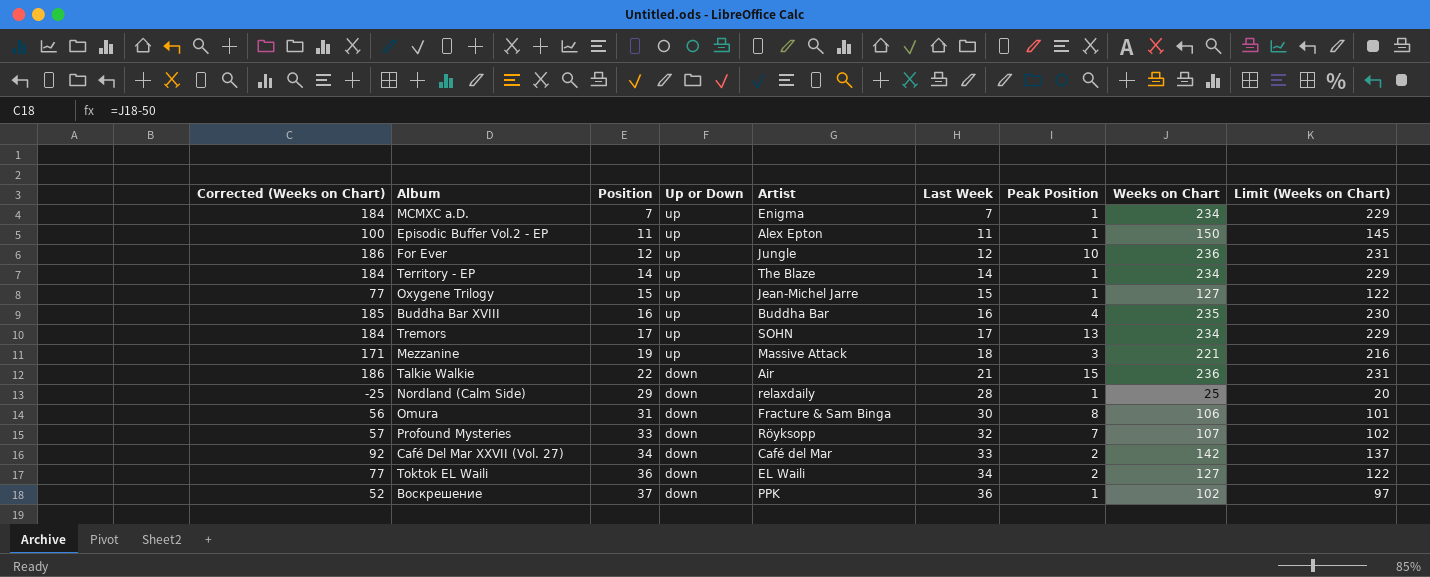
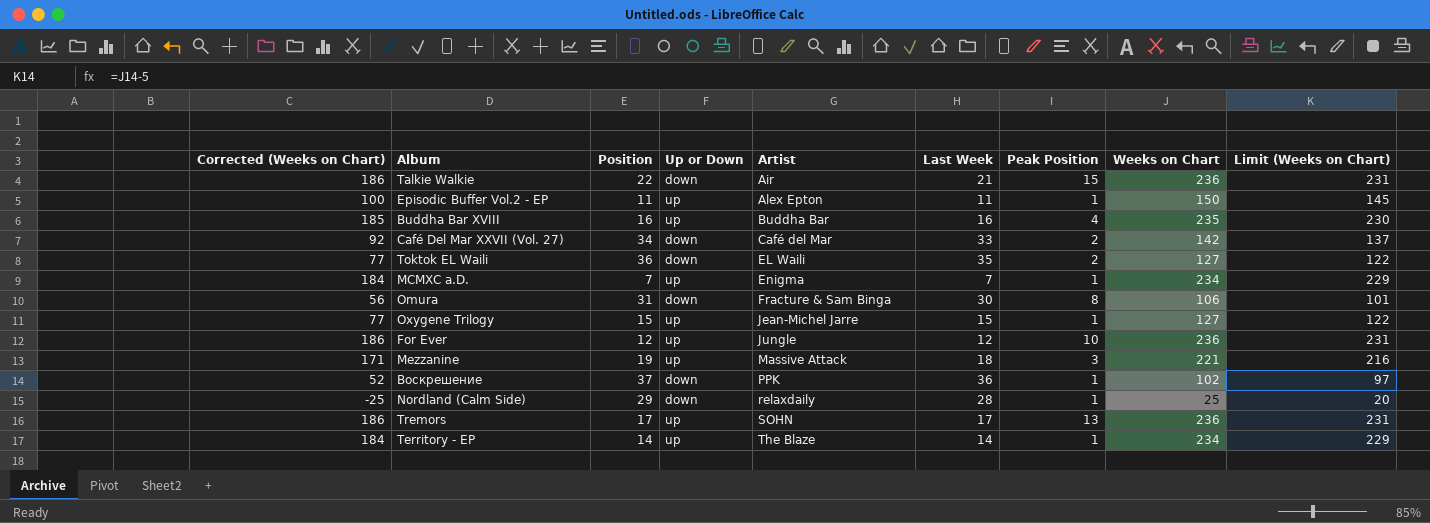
row order: Position ascending -> Artist ascending
row Profound Mysteries: 57 | 33 | down | Röyksopp | 32 | 7 | 107 | 102 -> none
Toktok EL Waili | Last Week: 34 -> 35
Tremors | Corrected (Weeks on Chart): 184 -> 186
Tremors | Weeks on Chart: 234 -> 236
Tremors | Limit (Weeks on Chart): 229 -> 231

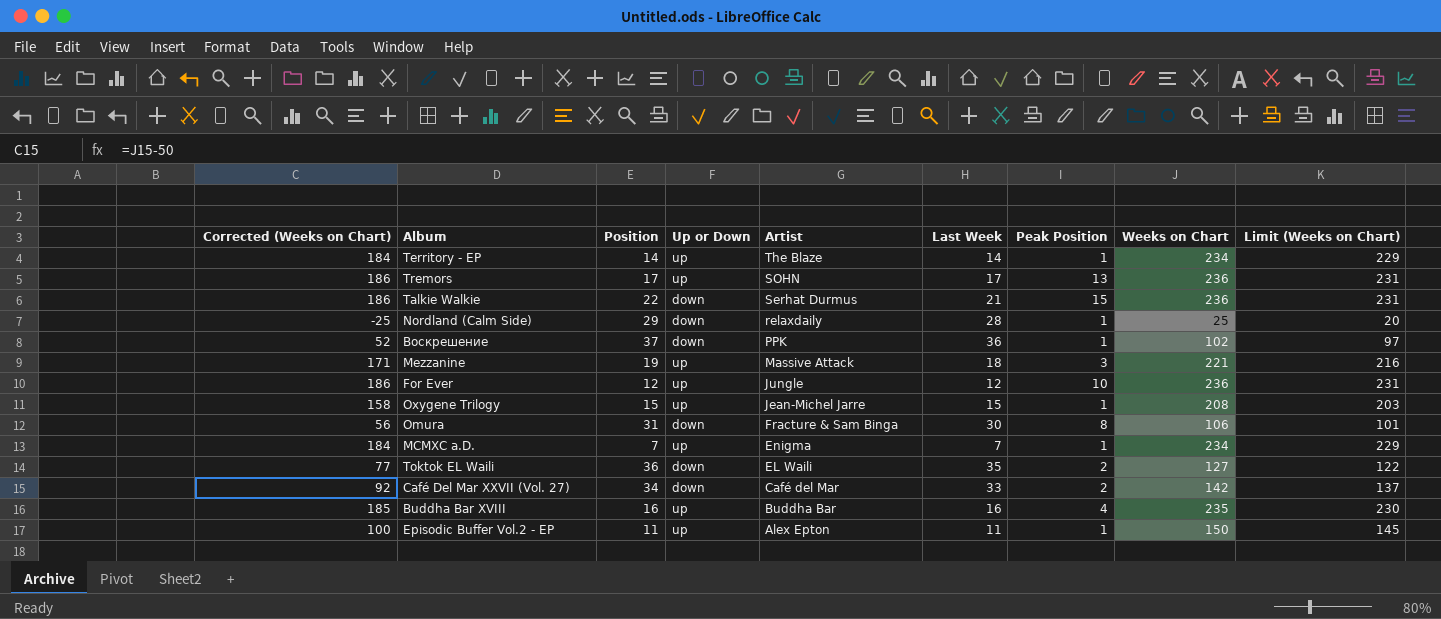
row order: Artist ascending -> Artist descending
Talkie Walkie | Artist: Air -> Serhat Durmus
Oxygene Trilogy | Corrected (Weeks on Chart): 77 -> 158
Oxygene Trilogy | Weeks on Chart: 127 -> 208
Oxygene Trilogy | Limit (Weeks on Chart): 122 -> 203

